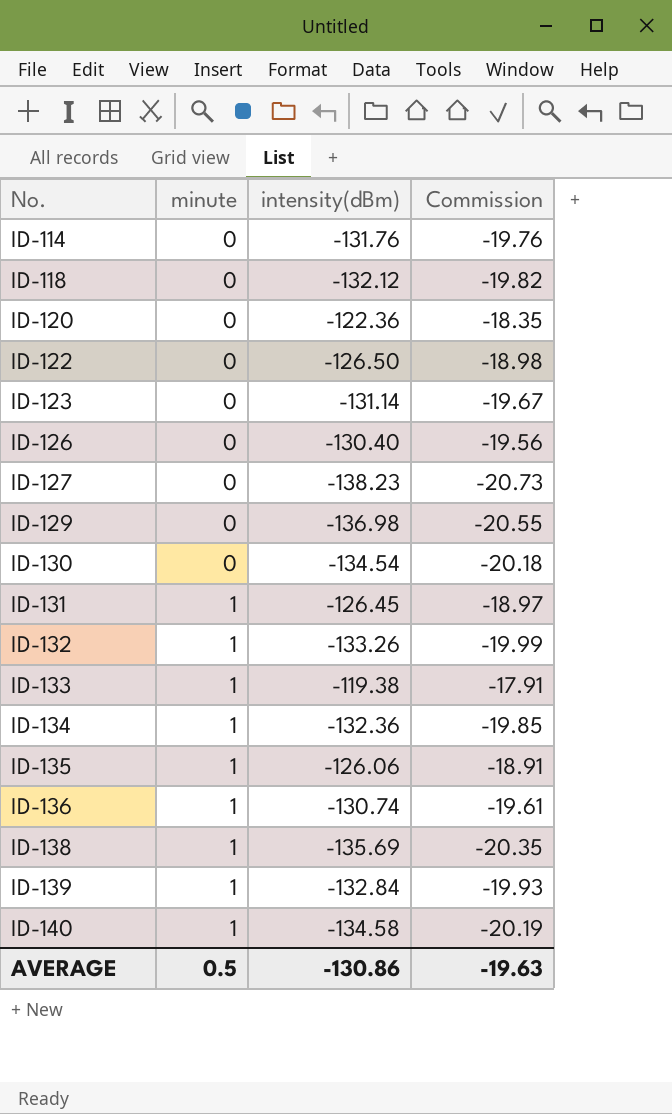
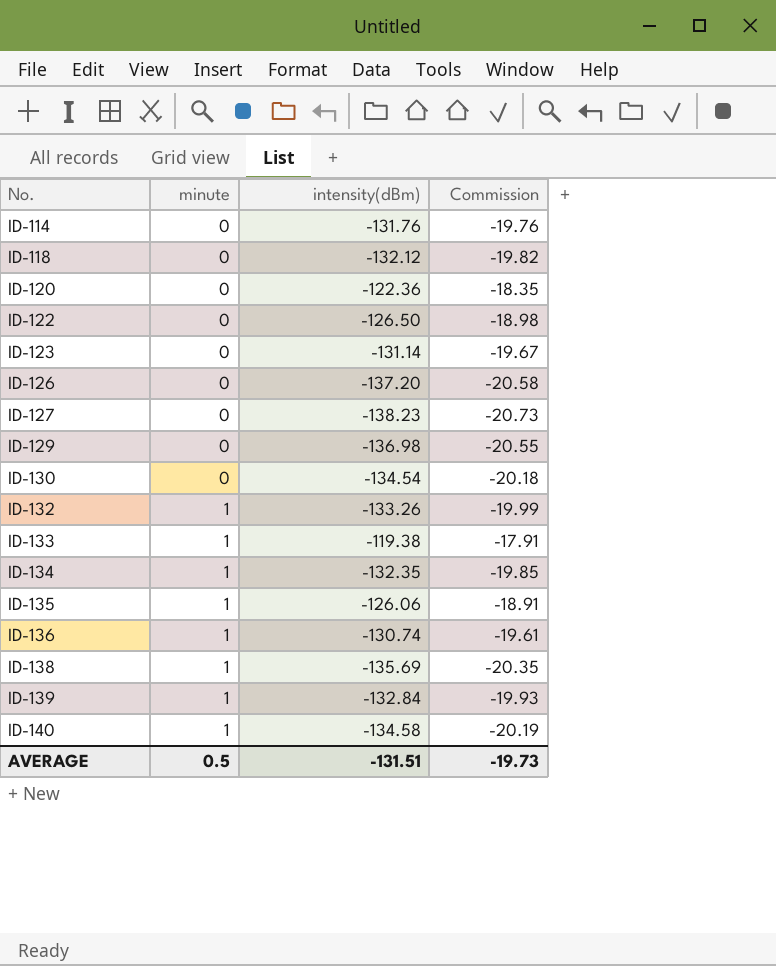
row ID-131: 1 | -126.45 | -18.97 -> none
ID-126 | intensity(dBm): -130.40 -> -137.20
ID-126 | Commission: -19.56 -> -20.58
ID-134 | intensity(dBm): -132.36 -> -132.35
AVERAGE | intensity(dBm): -130.86 -> -131.51
AVERAGE | Commission: -19.63 -> -19.73

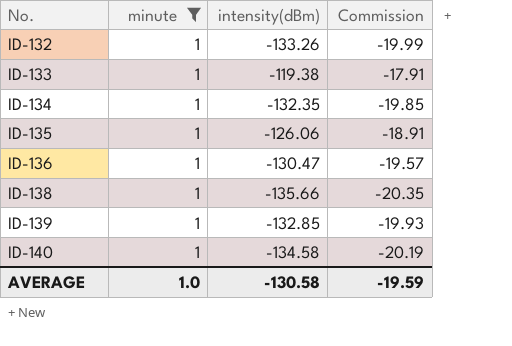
filter: none -> minute = 1
ID-136 | intensity(dBm): -130.74 -> -130.47
ID-136 | Commission: -19.61 -> -19.57
ID-138 | intensity(dBm): -135.69 -> -135.66
ID-139 | intensity(dBm): -132.84 -> -132.85
AVERAGE | minute: 0.5 -> 1.0
AVERAGE | intensity(dBm): -131.51 -> -130.58
AVERAGE | Commission: -19.73 -> -19.59

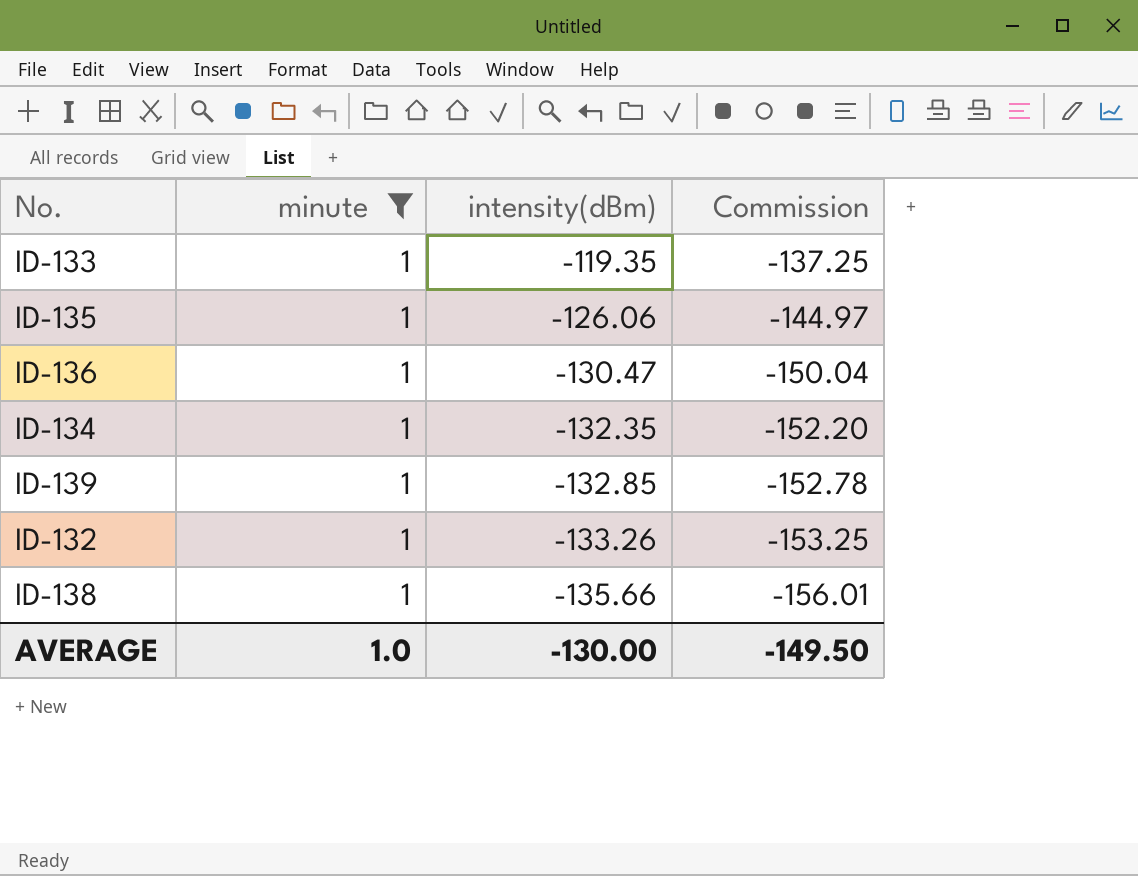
row order: No. ascending -> intensity(dBm) descending
column Commission | formula: [intensity(dBm)] * 0.15 -> [intensity(dBm)] * 1.15
row ID-140: 1 | -134.58 | -20.19 -> none
ID-133 | intensity(dBm): -119.38 -> -119.35
AVERAGE | intensity(dBm): -130.58 -> -130.00
AVERAGE | Commission: -19.59 -> -149.50

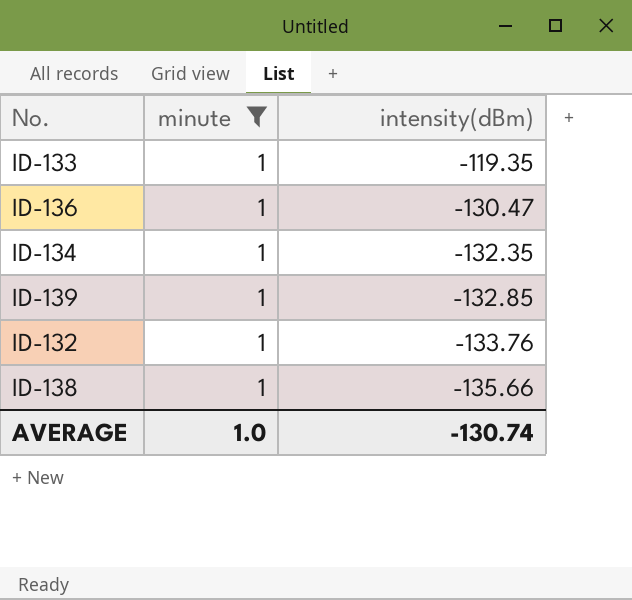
column Commission | formula: [intensity(dBm)] * 1.15 -> none
row ID-135: 1 | -126.06 | -144.97 -> none
ID-132 | intensity(dBm): -133.26 -> -133.76
AVERAGE | intensity(dBm): -130.00 -> -130.74

